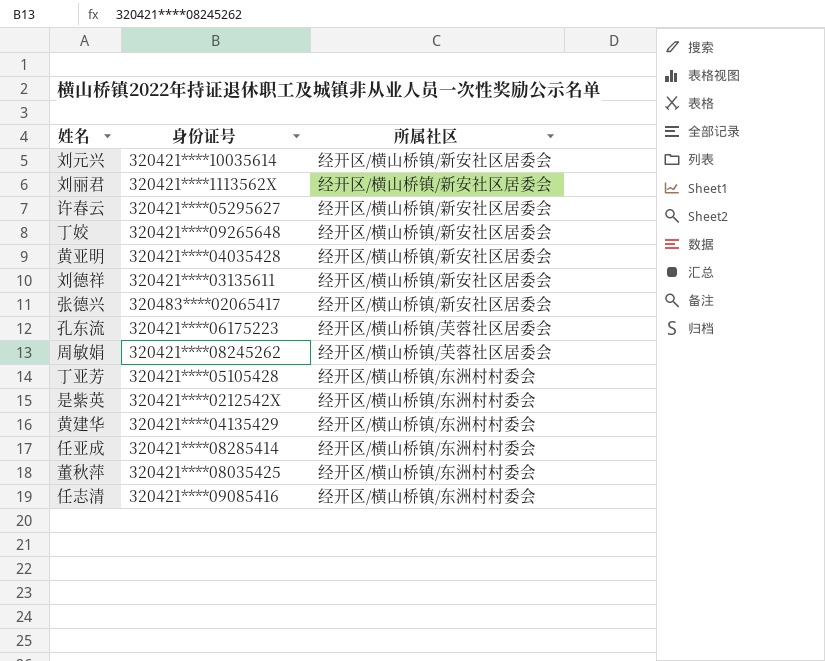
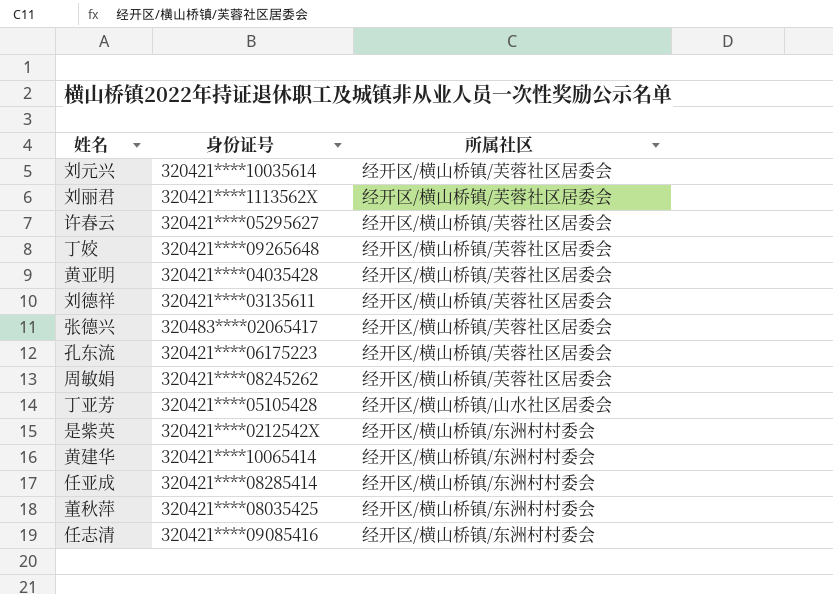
刘元兴 | 所属社区: 经开区/横山桥镇/新安社区居委会 -> 经开区/横山桥镇/芙蓉社区居委会
刘丽君 | 所属社区: 经开区/横山桥镇/新安社区居委会 -> 经开区/横山桥镇/芙蓉社区居委会
许春云 | 所属社区: 经开区/横山桥镇/新安社区居委会 -> 经开区/横山桥镇/芙蓉社区居委会
丁姣 | 所属社区: 经开区/横山桥镇/新安社区居委会 -> 经开区/横山桥镇/芙蓉社区居委会
黄亚明 | 所属社区: 经开区/横山桥镇/新安社区居委会 -> 经开区/横山桥镇/芙蓉社区居委会
刘德祥 | 所属社区: 经开区/横山桥镇/新安社区居委会 -> 经开区/横山桥镇/芙蓉社区居委会
张德兴 | 所属社区: 经开区/横山桥镇/新安社区居委会 -> 经开区/横山桥镇/芙蓉社区居委会
丁亚芳 | 所属社区: 经开区/横山桥镇/东洲村村委会 -> 经开区/横山桥镇/山水社区居委会
黄建华 | 身份证号: 320421****04135429 -> 320421****10065414

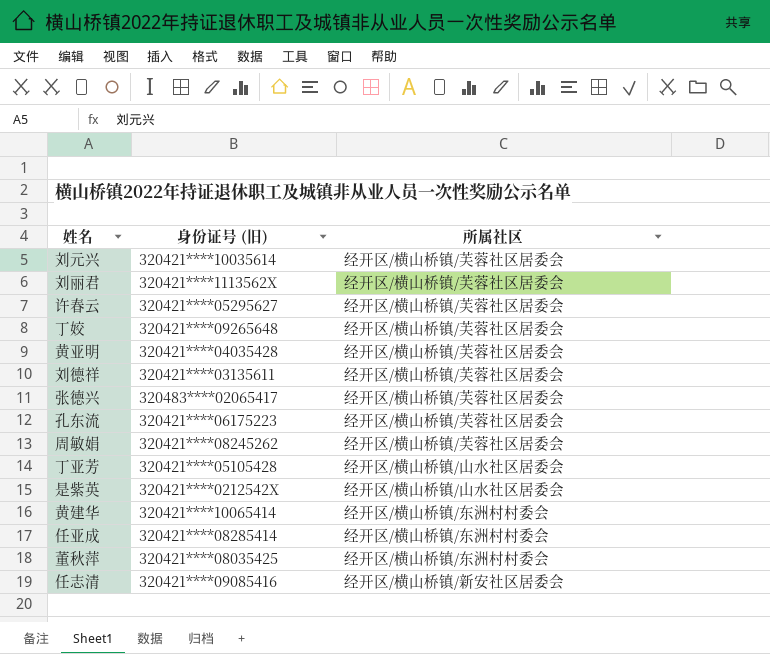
column name: 身份证号 -> 身份证号 (旧)
是紫英 | 所属社区: 经开区/横山桥镇/东洲村村委会 -> 经开区/横山桥镇/山水社区居委会
任志清 | 所属社区: 经开区/横山桥镇/东洲村村委会 -> 经开区/横山桥镇/新安社区居委会

